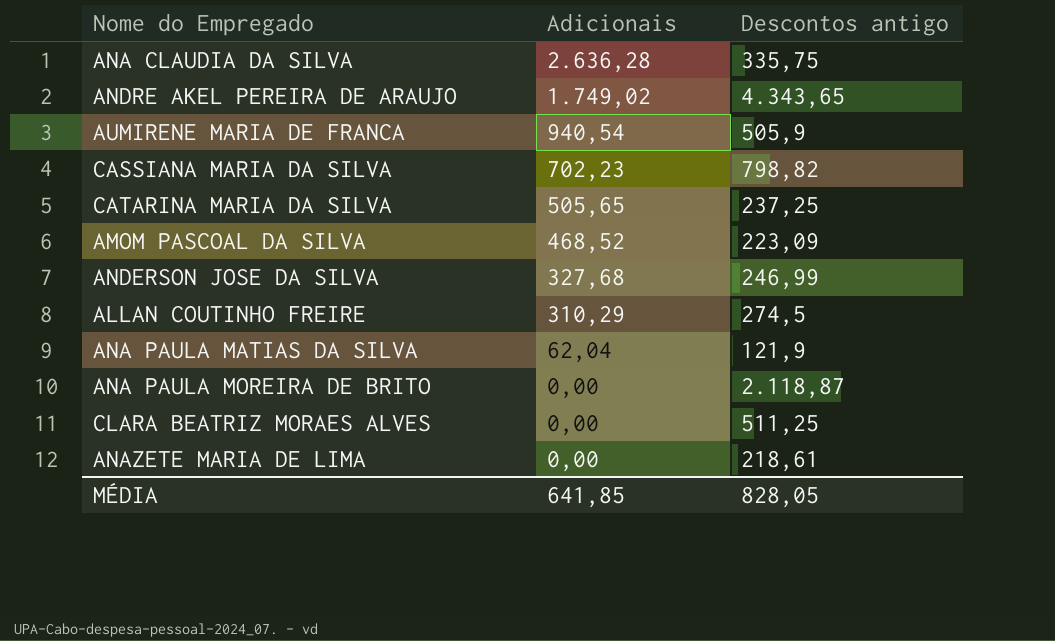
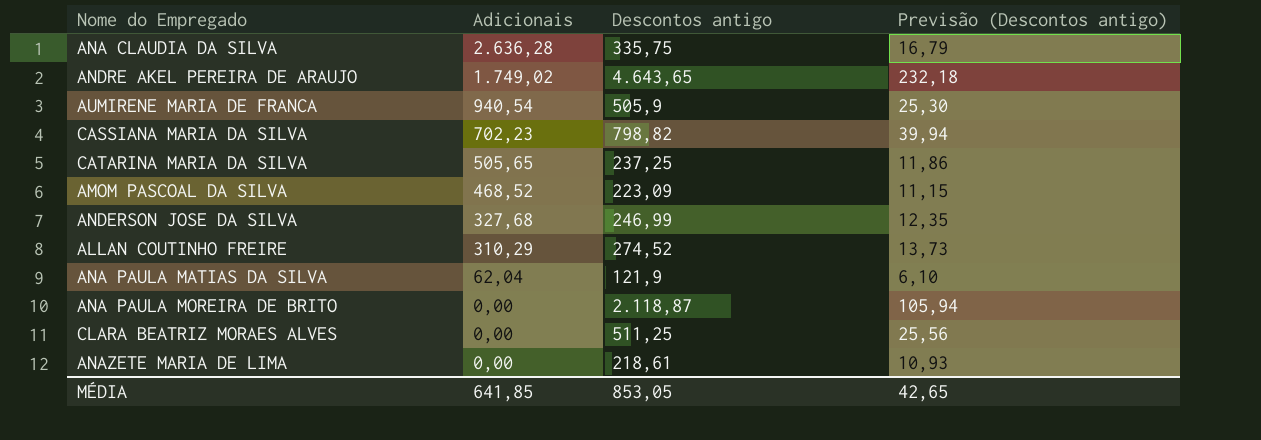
column Previsão (Descontos antigo) | formula: none -> [Descontos antigo] * 0,05
ANDRE AKEL PEREIRA DE ARAUJO | Descontos antigo: 4.343,65 -> 4.643,65
ALLAN COUTINHO FREIRE | Descontos antigo: 274,5 -> 274,52
MÉDIA | Descontos antigo: 828,05 -> 853,05

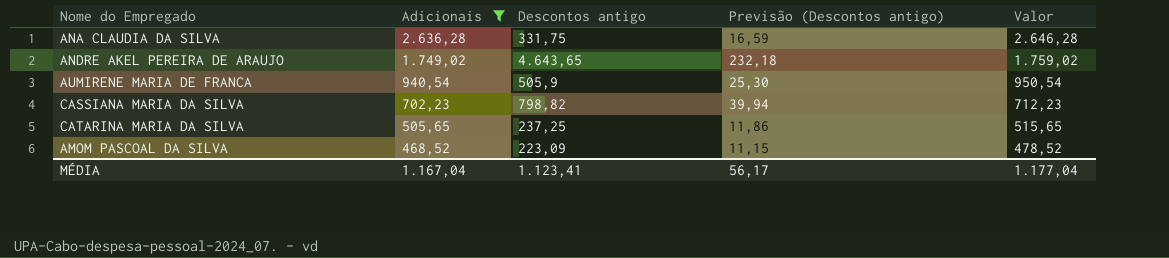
filter: none -> Adicionais >= 468,52
column Valor | formula: none -> [Adicionais] + 10
ANA CLAUDIA DA SILVA | Descontos antigo: 335,75 -> 331,75
ANA CLAUDIA DA SILVA | Previsão (Descontos antigo): 16,79 -> 16,59
MÉDIA | Adicionais: 641,85 -> 1.167,04
MÉDIA | Descontos antigo: 853,05 -> 1.123,41
MÉDIA | Previsão (Descontos antigo): 42,65 -> 56,17

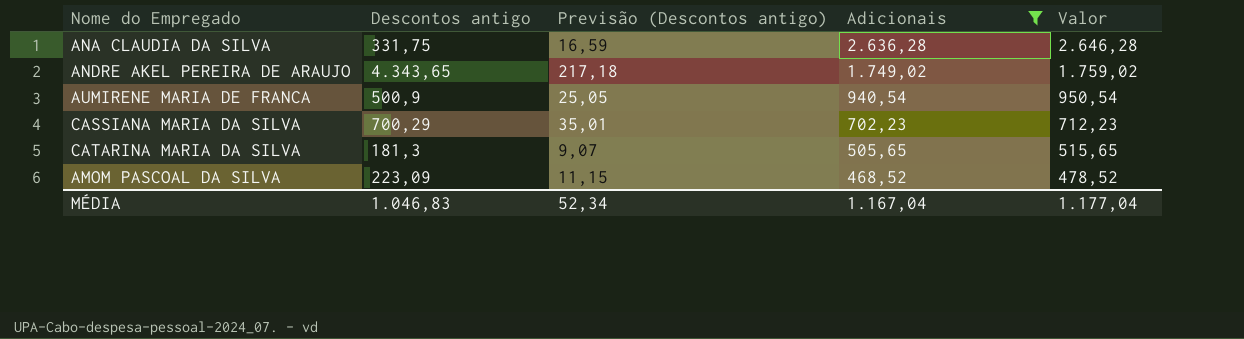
column Adicionais | position: 2 -> 4
ANDRE AKEL PEREIRA DE ARAUJO | Descontos antigo: 4.643,65 -> 4.343,65
ANDRE AKEL PEREIRA DE ARAUJO | Previsão (Descontos antigo): 232,18 -> 217,18
AUMIRENE MARIA DE FRANCA | Descontos antigo: 505,9 -> 500,9
AUMIRENE MARIA DE FRANCA | Previsão (Descontos antigo): 25,30 -> 25,05
CASSIANA MARIA DA SILVA | Descontos antigo: 798,82 -> 700,29
CASSIANA MARIA DA SILVA | Previsão (Descontos antigo): 39,94 -> 35,01
CATARINA MARIA DA SILVA | Descontos antigo: 237,25 -> 181,3
CATARINA MARIA DA SILVA | Previsão (Descontos antigo): 11,86 -> 9,07
MÉDIA | Descontos antigo: 1.123,41 -> 1.046,83
MÉDIA | Previsão (Descontos antigo): 56,17 -> 52,34

